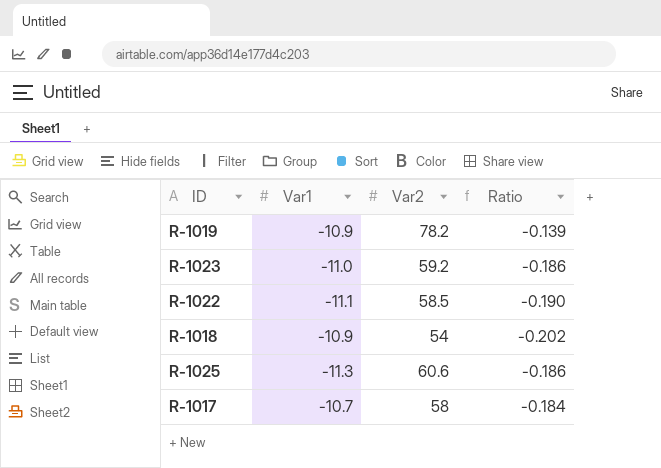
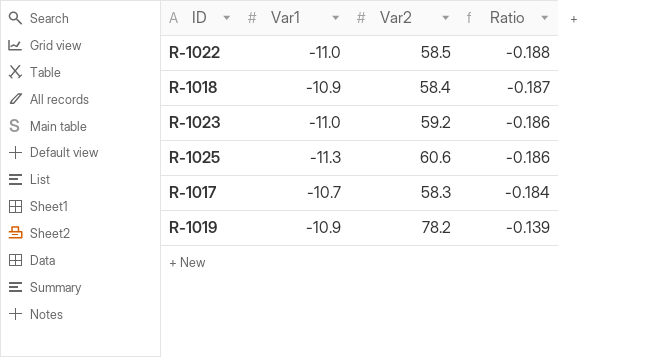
row order: none -> Ratio ascending
R-1022 | Var1: -11.1 -> -11.0
R-1022 | Ratio: -0.190 -> -0.188
R-1018 | Var2: 54 -> 58.4
R-1018 | Ratio: -0.202 -> -0.187
R-1017 | Var2: 58 -> 58.3

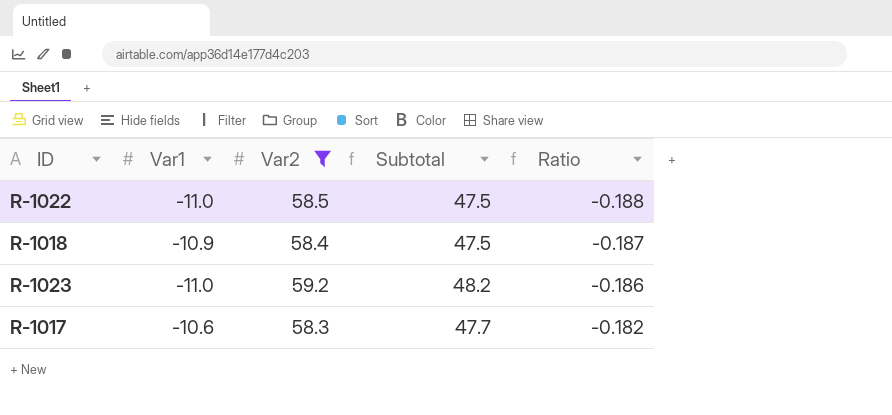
filter: none -> Var2 <= 59.2
column Subtotal | formula: none -> [Var1] + [Var2]
R-1017 | Var1: -10.7 -> -10.6
R-1017 | Ratio: -0.184 -> -0.182

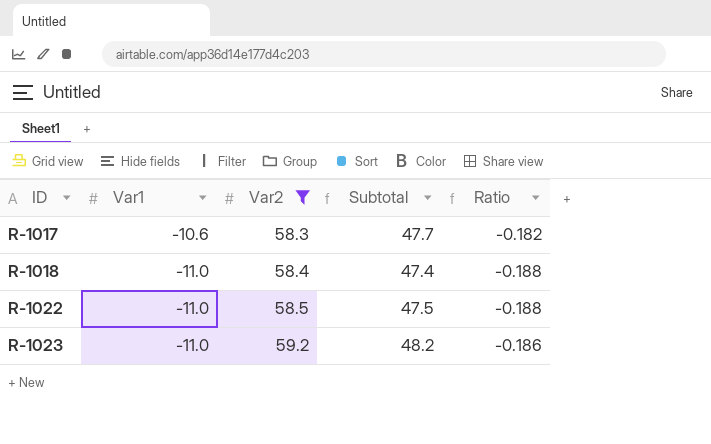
row order: Ratio ascending -> ID ascending
R-1018 | Var1: -10.9 -> -11.0
R-1018 | Subtotal: 47.5 -> 47.4
R-1018 | Ratio: -0.187 -> -0.188

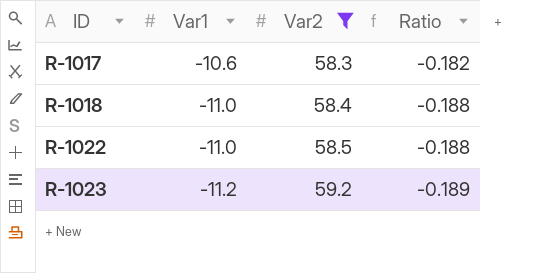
column Subtotal | formula: [Var1] + [Var2] -> none
R-1023 | Var1: -11.0 -> -11.2
R-1023 | Ratio: -0.186 -> -0.189

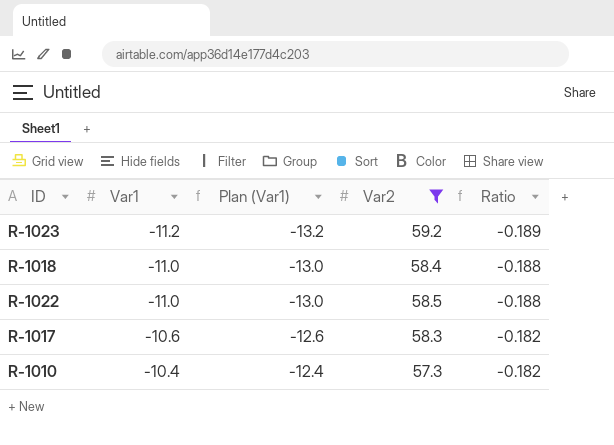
row order: ID ascending -> Var1 ascending
column Plan (Var1) | formula: none -> [Var1] - 2
row R-1010: none -> -10.4 | -12.4 | 57.3 | -0.182

